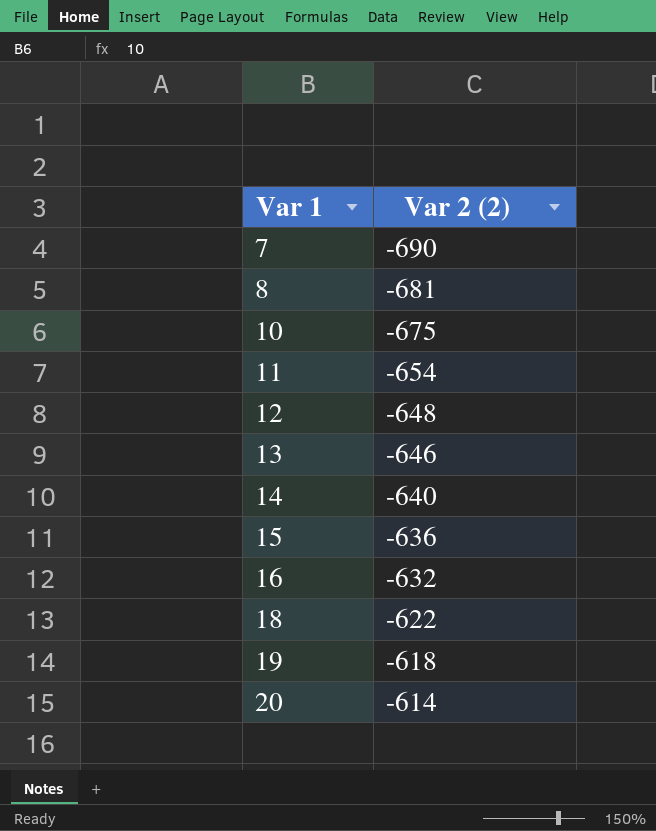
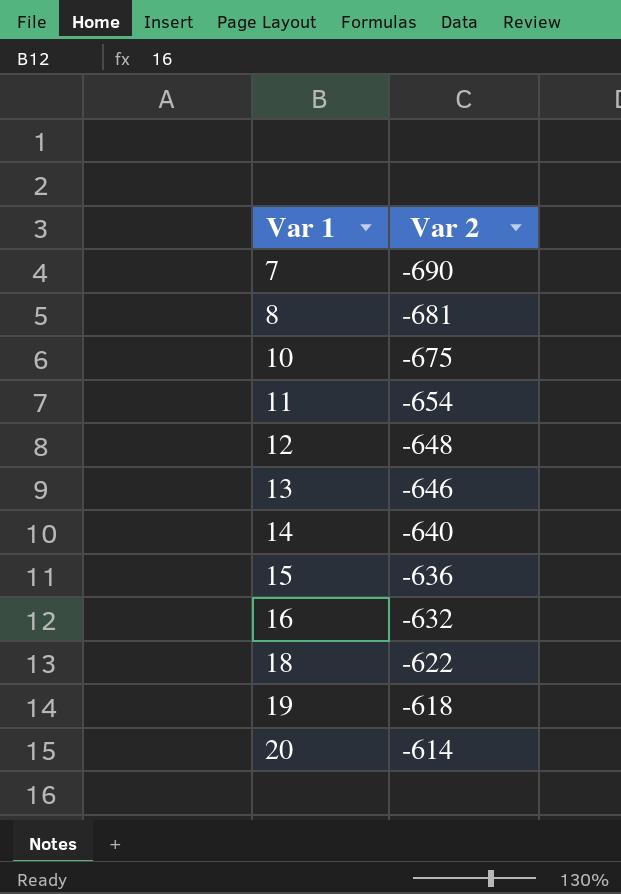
column name: Var 2 (2) -> Var 2

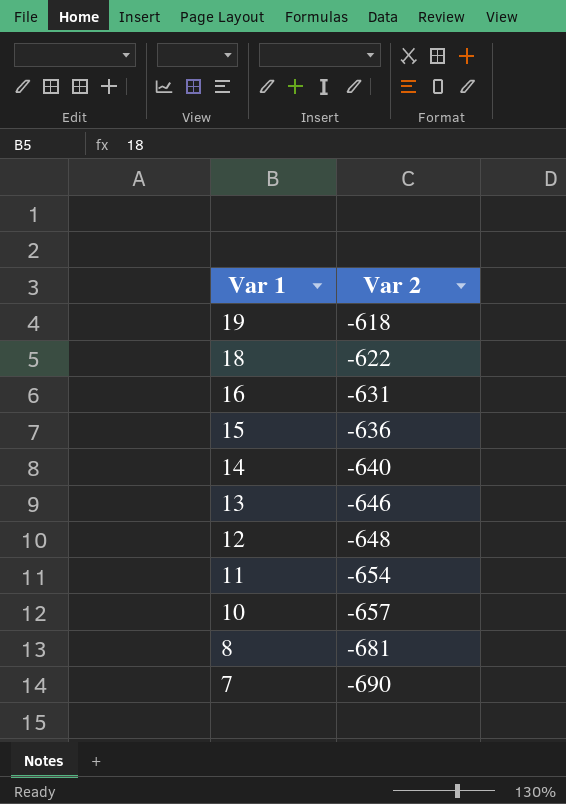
row order: Var 1 ascending -> Var 1 descending
row 20: -614 -> none
16 | Var 2: -632 -> -631
10 | Var 2: -675 -> -657

